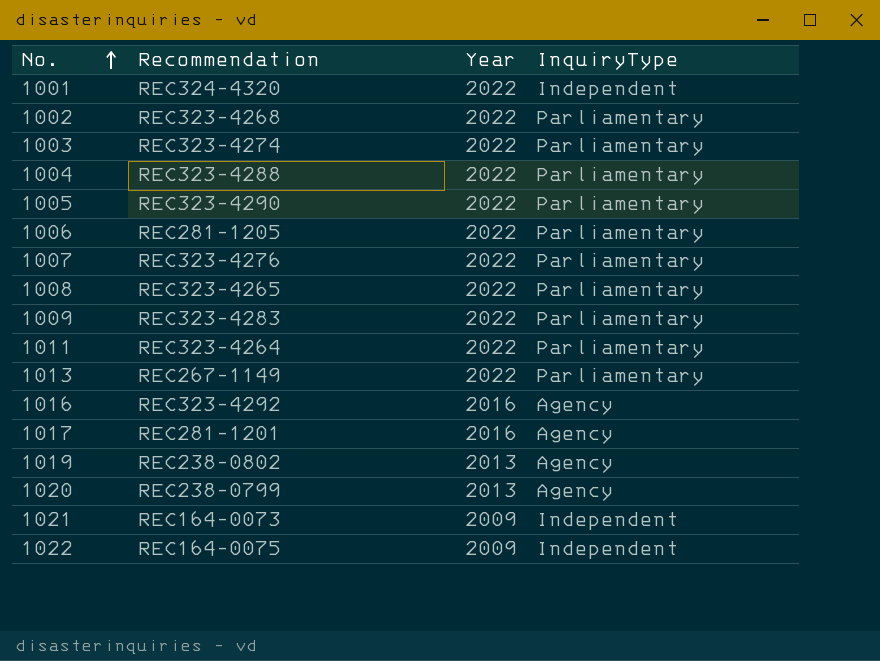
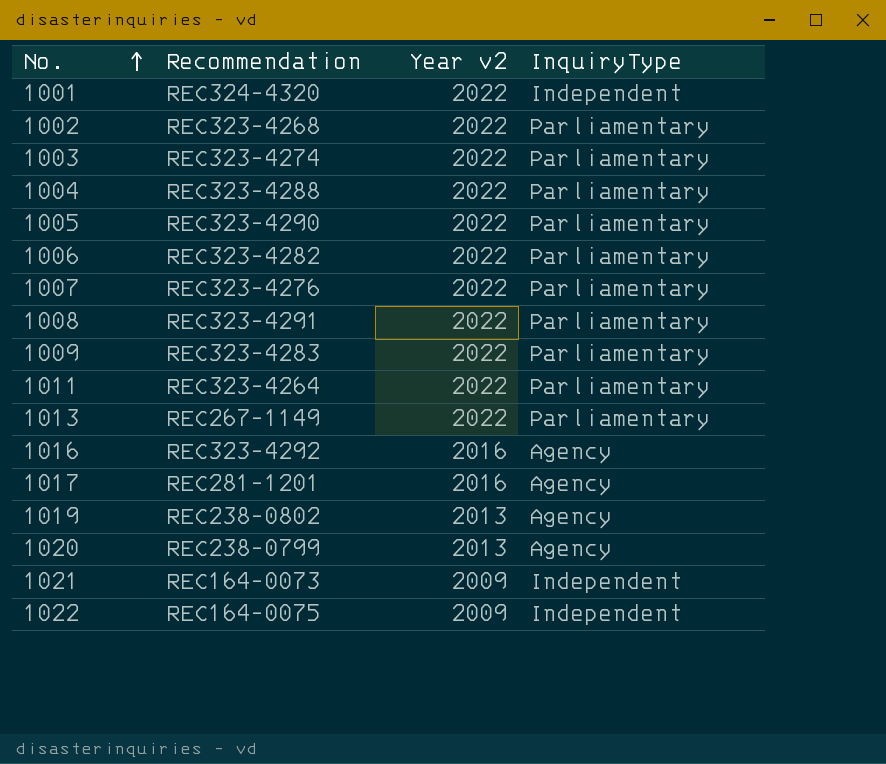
column name: Year -> Year v2
1006 | Recommendation: REC281-1205 -> REC323-4282
1008 | Recommendation: REC323-4265 -> REC323-4291

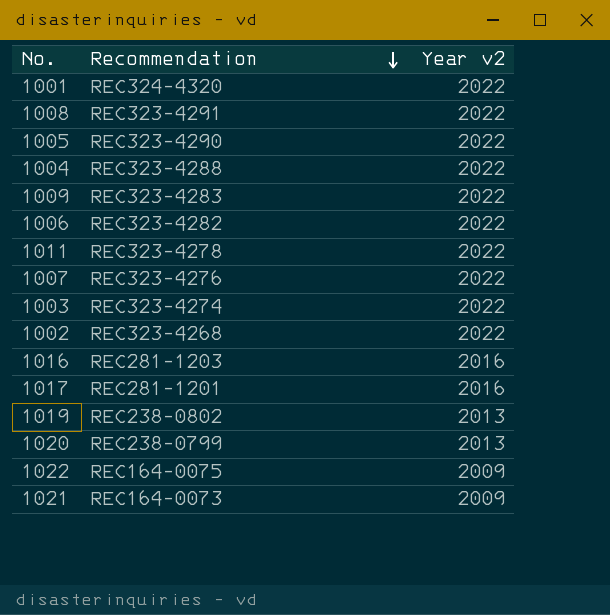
row order: No. ascending -> Recommendation descending
column InquiryType | position: 4 -> none
row 1013: REC267-1149 | 2022 | Parliamentary -> none
1011 | Recommendation: REC323-4264 -> REC323-4278
1016 | Recommendation: REC323-4292 -> REC281-1203

